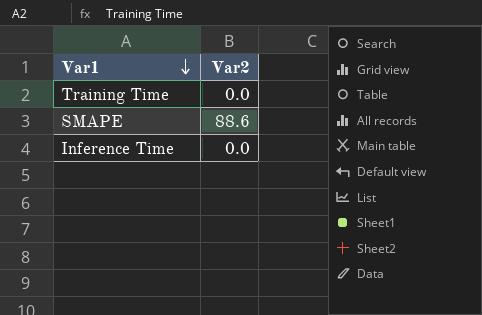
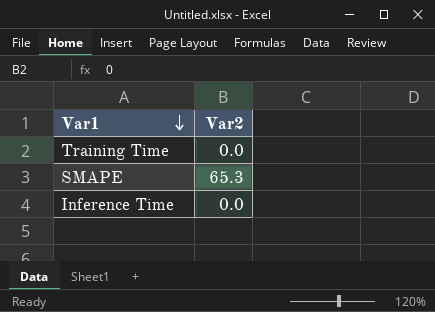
SMAPE | Var2: 88.6 -> 65.3

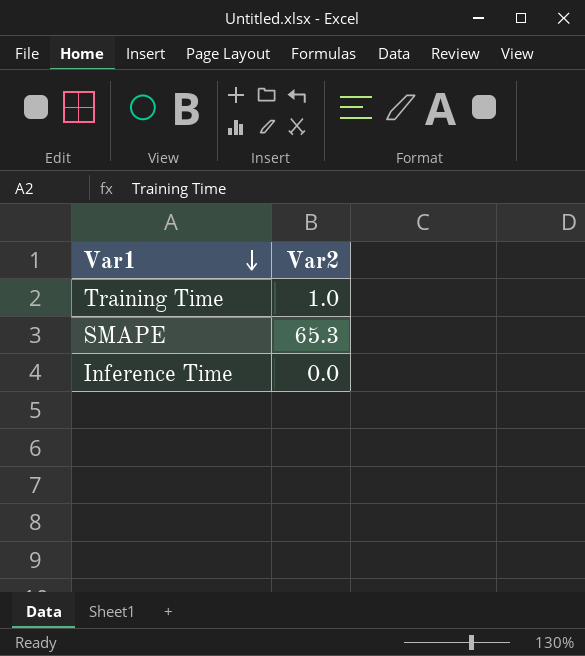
Training Time | Var2: 0.0 -> 1.0

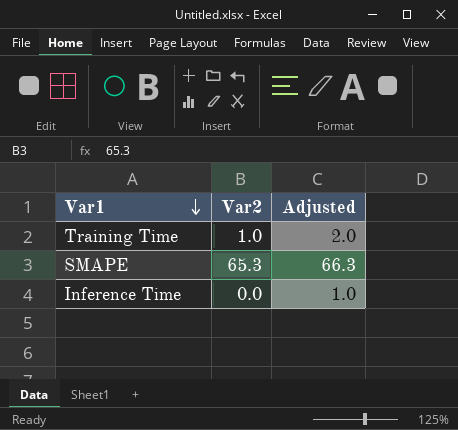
column Adjusted | formula: none -> [Var2] + 1

